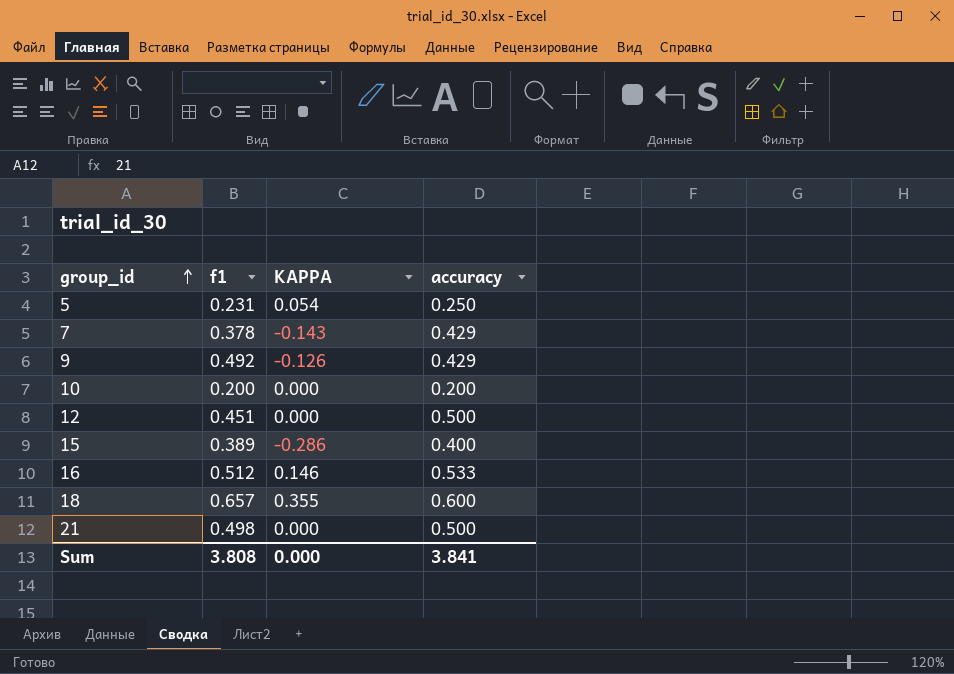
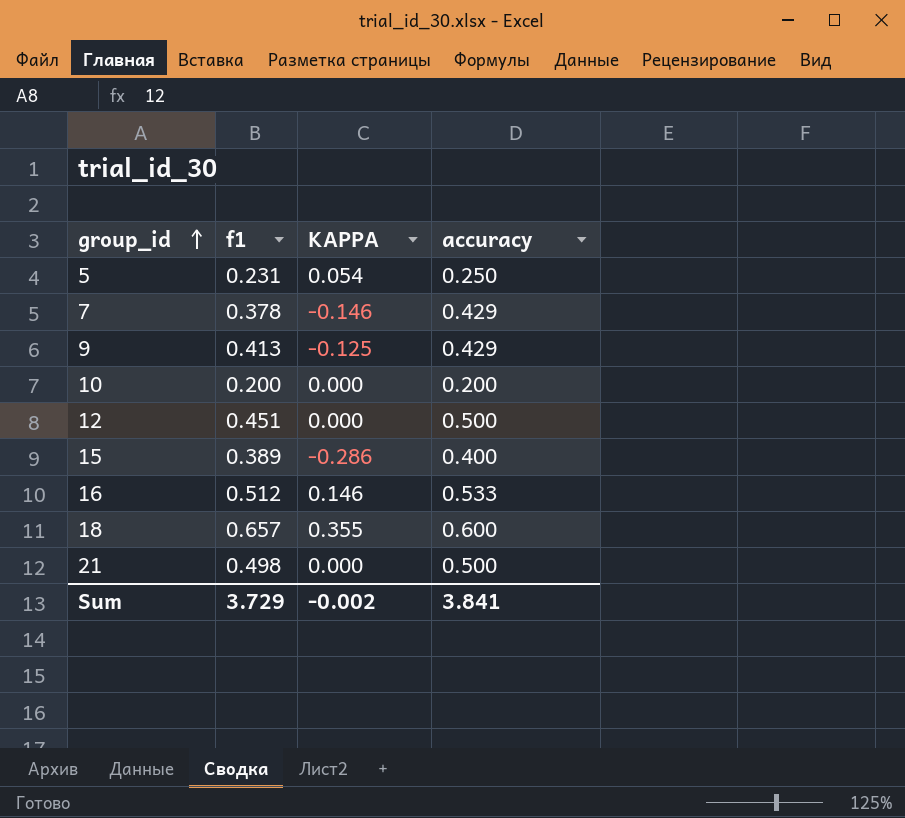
7 | KAPPA: -0.143 -> -0.146
9 | f1: 0.492 -> 0.413
9 | KAPPA: -0.126 -> -0.125
Sum | f1: 3.808 -> 3.729
Sum | KAPPA: 0.000 -> -0.002

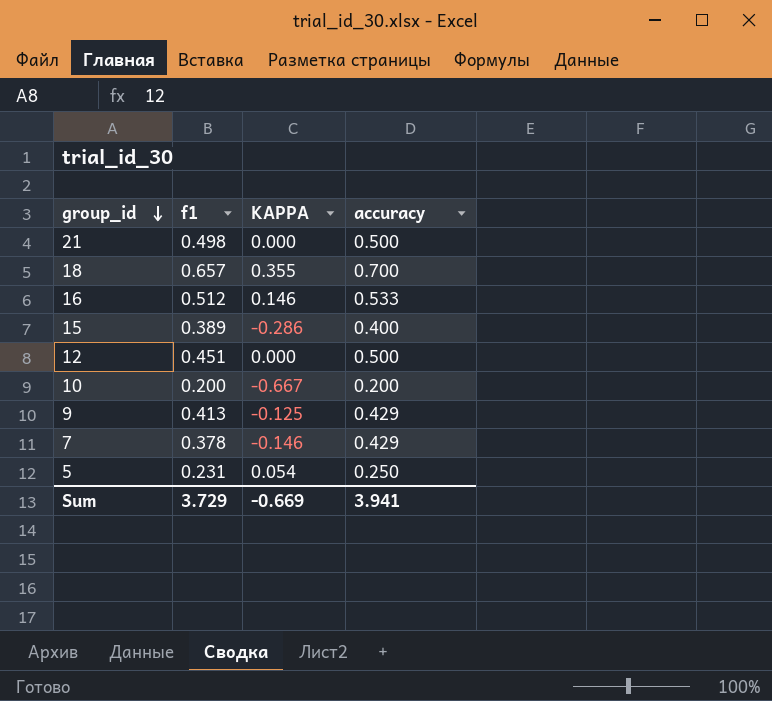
row order: group_id ascending -> group_id descending
18 | accuracy: 0.600 -> 0.700
10 | KAPPA: 0.000 -> -0.667
Sum | KAPPA: -0.002 -> -0.669
Sum | accuracy: 3.841 -> 3.941

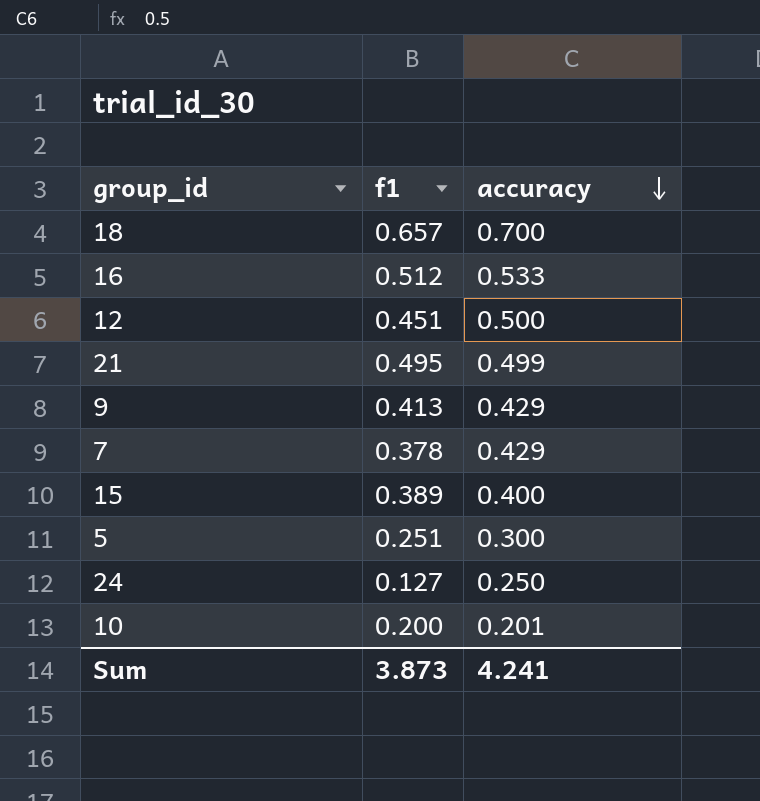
row order: group_id descending -> accuracy descending
column KAPPA | position: 3 -> none
21 | f1: 0.498 -> 0.495
21 | accuracy: 0.500 -> 0.499
5 | f1: 0.231 -> 0.251
5 | accuracy: 0.250 -> 0.300
row 24: none -> 0.127 | 0.250
10 | accuracy: 0.200 -> 0.201
Sum | f1: 3.729 -> 3.873
Sum | accuracy: 3.941 -> 4.241

